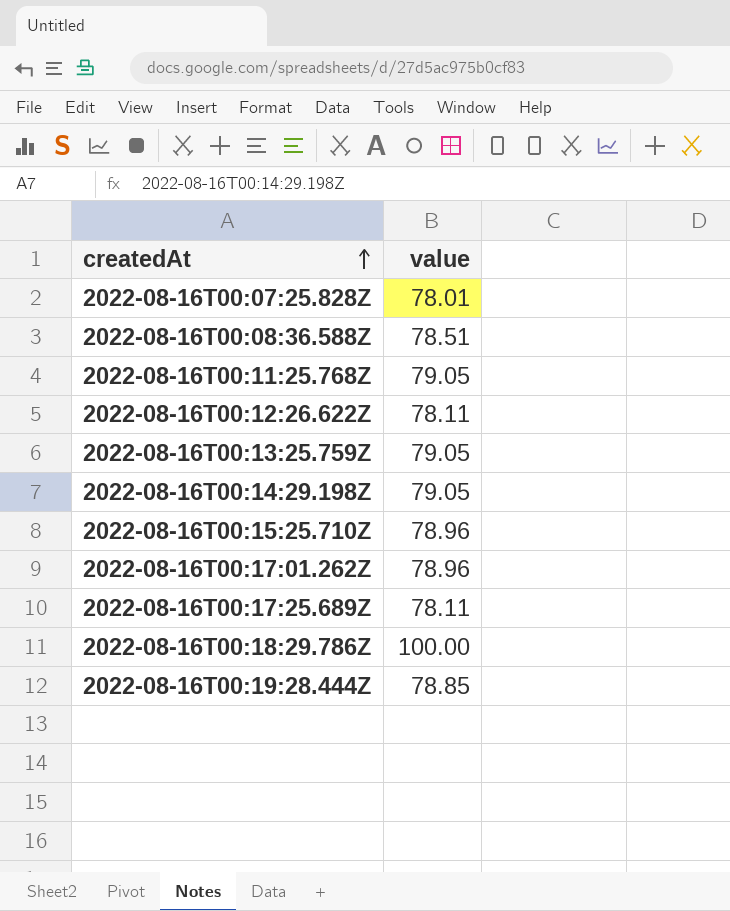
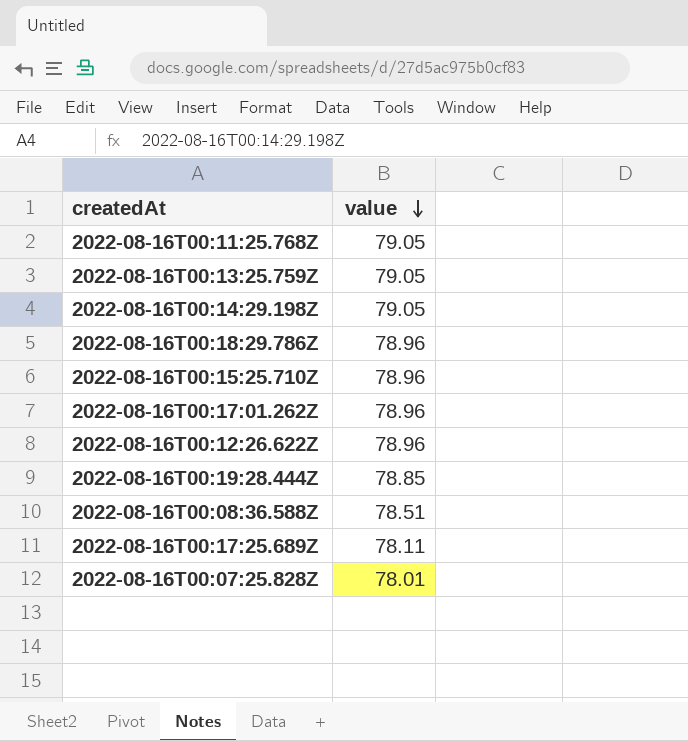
row order: createdAt ascending -> value descending
2022-08-16T00:18:29.786Z | value: 100.00 -> 78.96
2022-08-16T00:12:26.622Z | value: 78.11 -> 78.96

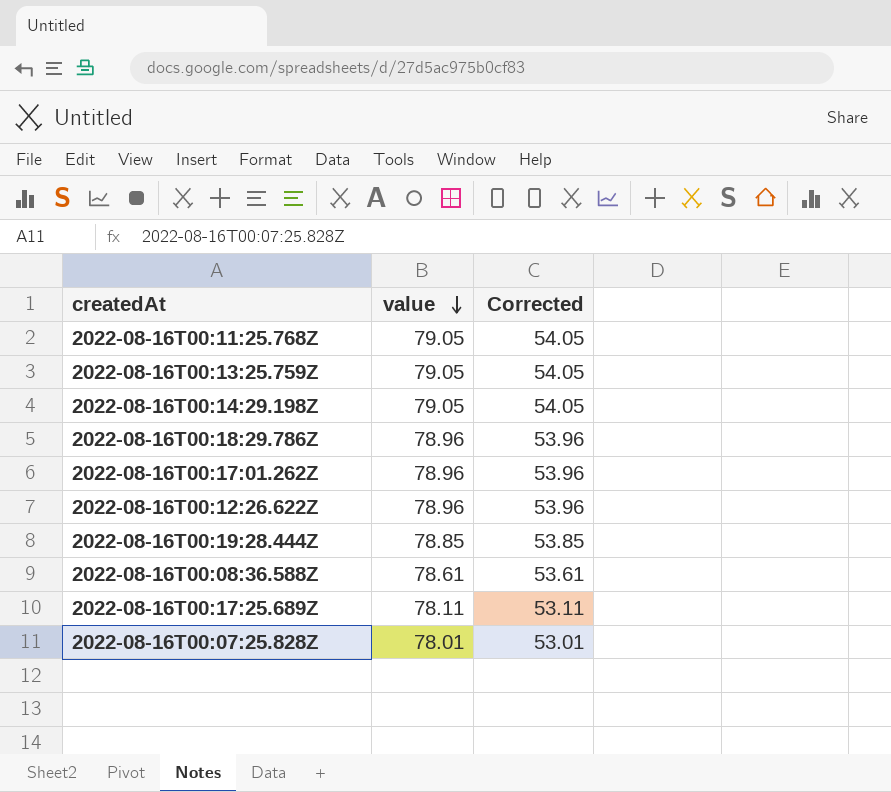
column Corrected | formula: none -> [value] - 25
row 2022-08-16T00:15:25.710Z: 78.96 -> none
2022-08-16T00:08:36.588Z | value: 78.51 -> 78.61

